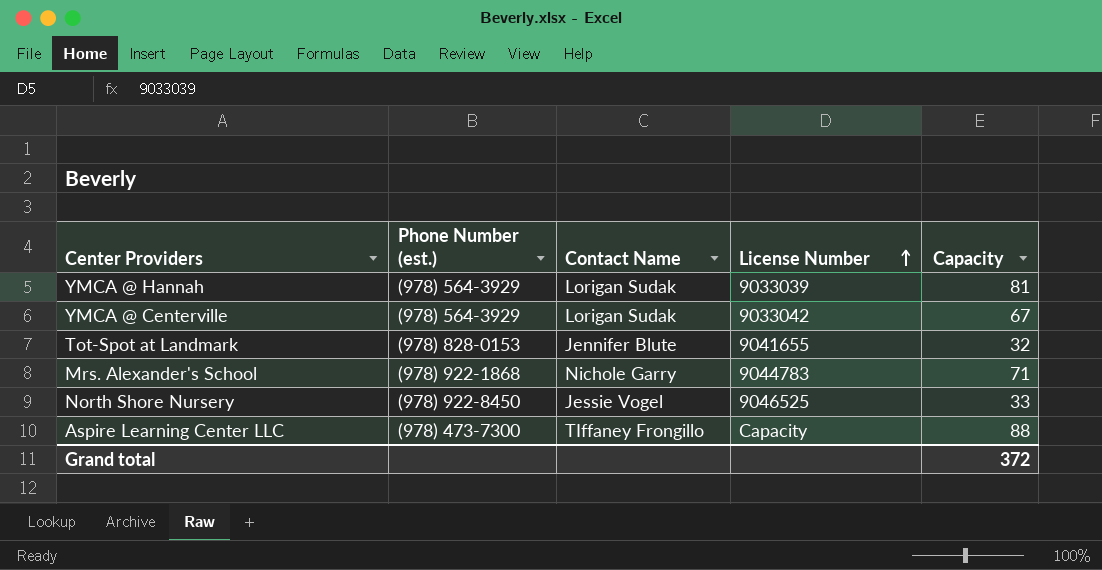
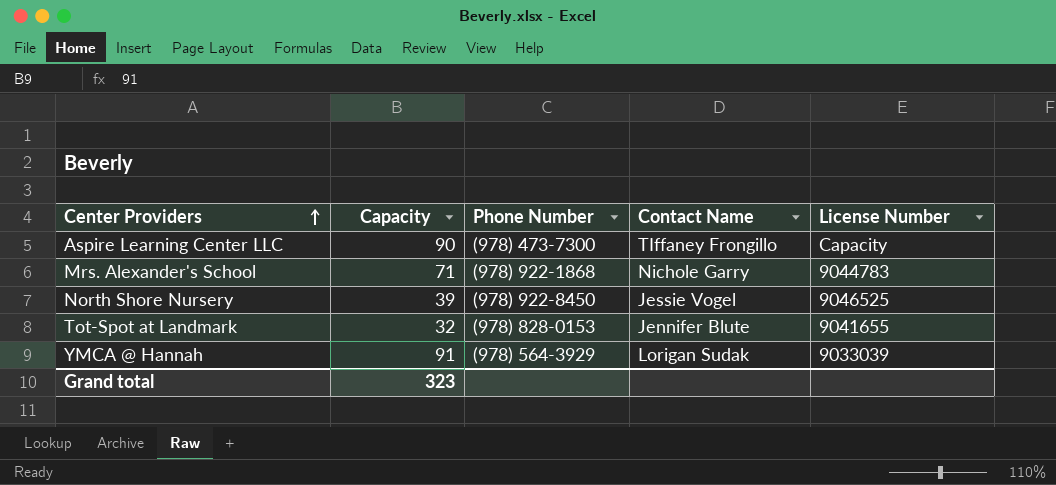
row order: License Number ascending -> Center Providers ascending
column Capacity | position: 5 -> 2
column name: Phone Number (est.) -> Phone Number
row YMCA @ Centerville: (978) 564-3929 | Lorigan Sudak | 9033042 | 67 -> none
Aspire Learning Center LLC | Capacity: 88 -> 90
North Shore Nursery | Capacity: 33 -> 39
YMCA @ Hannah | Capacity: 81 -> 91
Grand total | Capacity: 372 -> 323

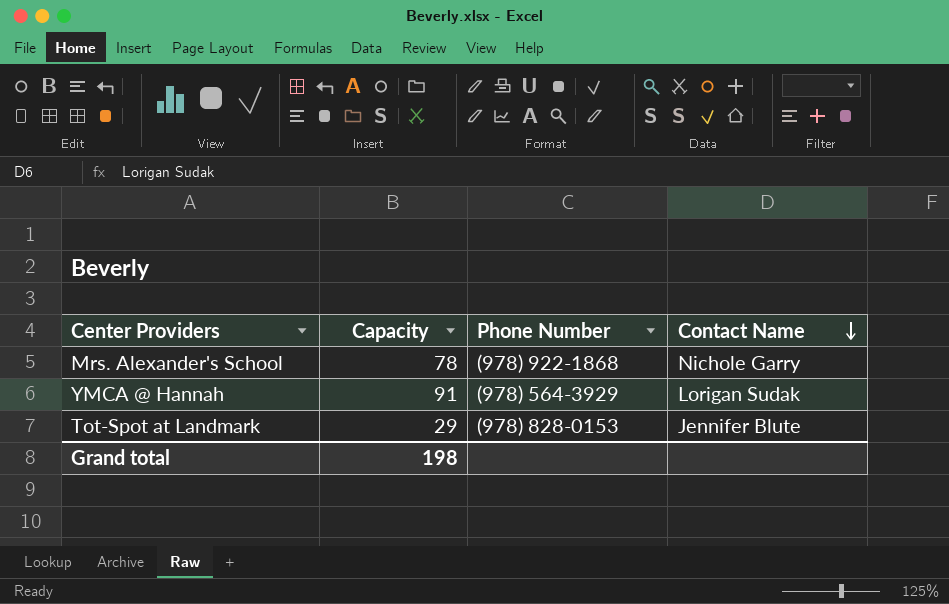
row order: Center Providers ascending -> Contact Name descending
column License Number | position: 5 -> none
row Aspire Learning Center LLC: 90 | (978) 473-7300 | TIffaney Frongillo | Capacity -> none
row North Shore Nursery: 39 | (978) 922-8450 | Jessie Vogel | 9046525 -> none
Mrs. Alexander's School | Capacity: 71 -> 78
Tot-Spot at Landmark | Capacity: 32 -> 29
Grand total | Capacity: 323 -> 198

